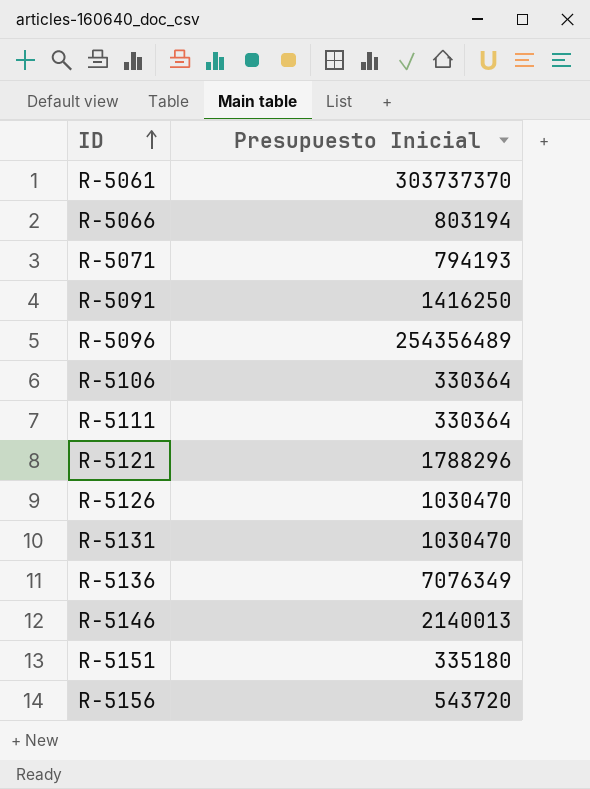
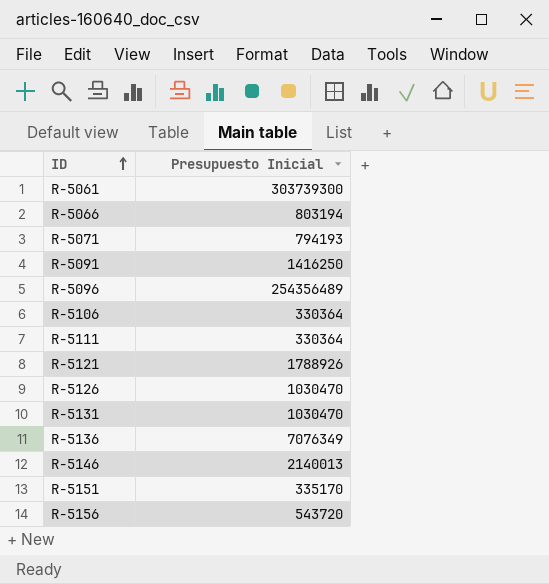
R-5061 | Presupuesto Inicial: 303737370 -> 303739300
R-5121 | Presupuesto Inicial: 1788296 -> 1788926
R-5151 | Presupuesto Inicial: 335180 -> 335170

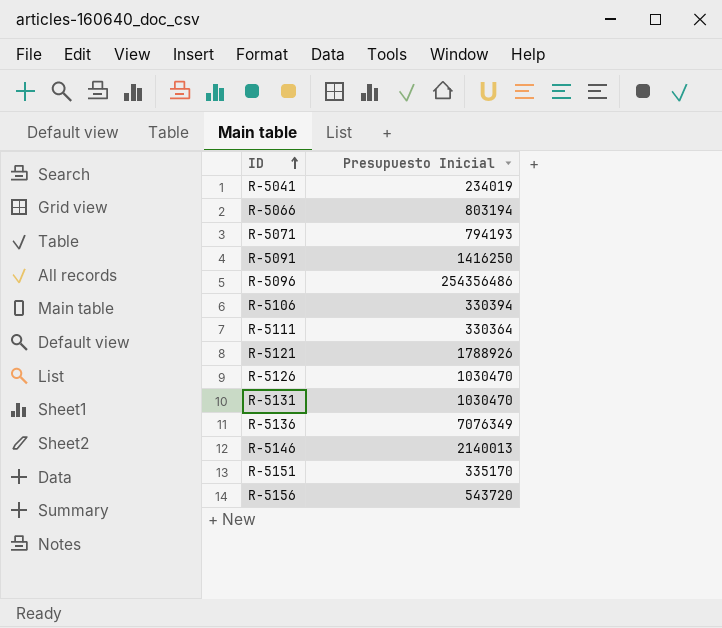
row R-5061: 303739300 -> none
row R-5041: none -> 234019
R-5096 | Presupuesto Inicial: 254356489 -> 254356486
R-5106 | Presupuesto Inicial: 330364 -> 330394

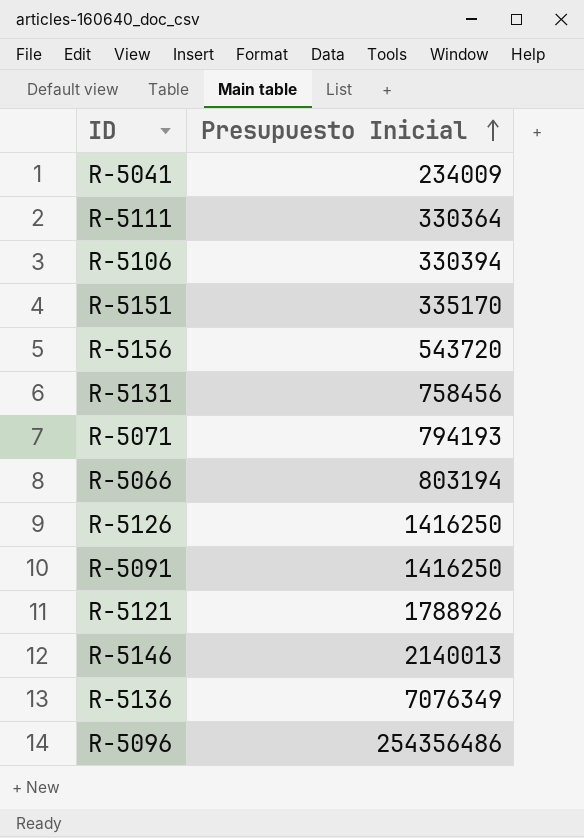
row order: ID ascending -> Presupuesto Inicial ascending
R-5041 | Presupuesto Inicial: 234019 -> 234009
R-5131 | Presupuesto Inicial: 1030470 -> 758456
R-5126 | Presupuesto Inicial: 1030470 -> 1416250

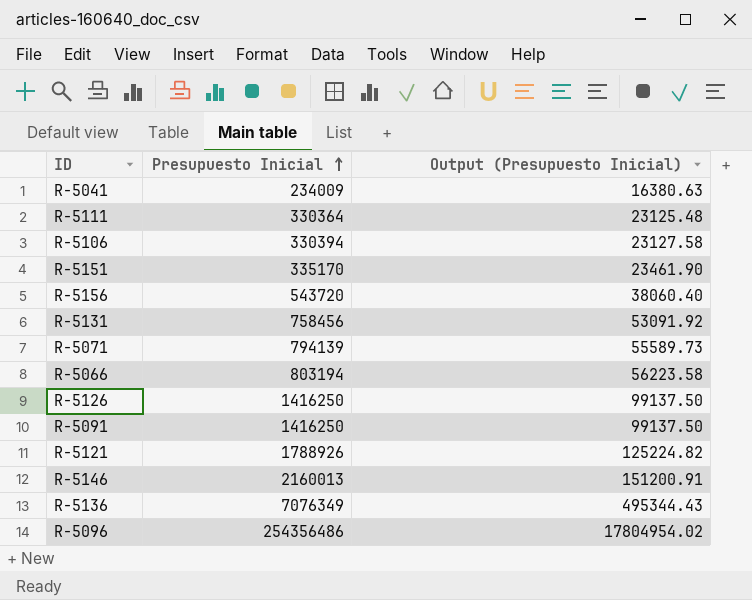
column Output (Presupuesto Inicial) | formula: none -> [Presupuesto Inicial] * 0.07
R-5071 | Presupuesto Inicial: 794193 -> 794139
R-5146 | Presupuesto Inicial: 2140013 -> 2160013

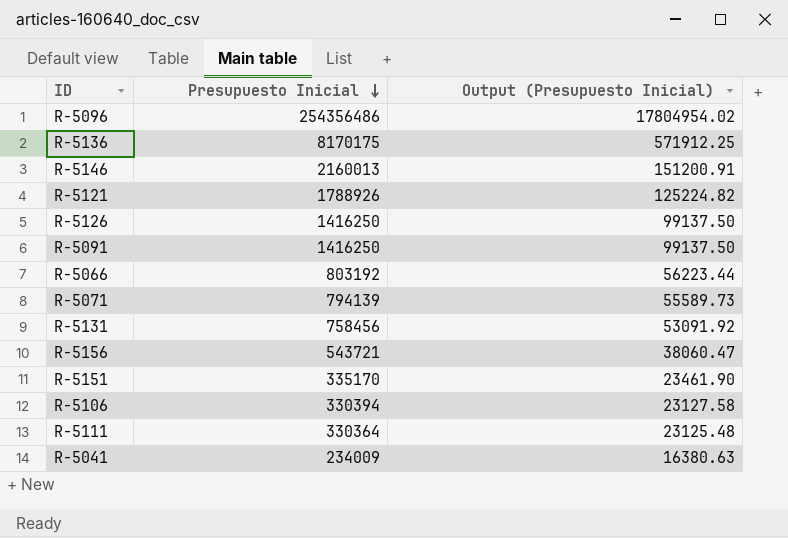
row order: Presupuesto Inicial ascending -> Presupuesto Inicial descending
R-5136 | Presupuesto Inicial: 7076349 -> 8170175
R-5136 | Output (Presupuesto Inicial): 495344.43 -> 571912.25
R-5066 | Presupuesto Inicial: 803194 -> 803192
R-5066 | Output (Presupuesto Inicial): 56223.58 -> 56223.44
R-5156 | Presupuesto Inicial: 543720 -> 543721
R-5156 | Output (Presupuesto Inicial): 38060.40 -> 38060.47

